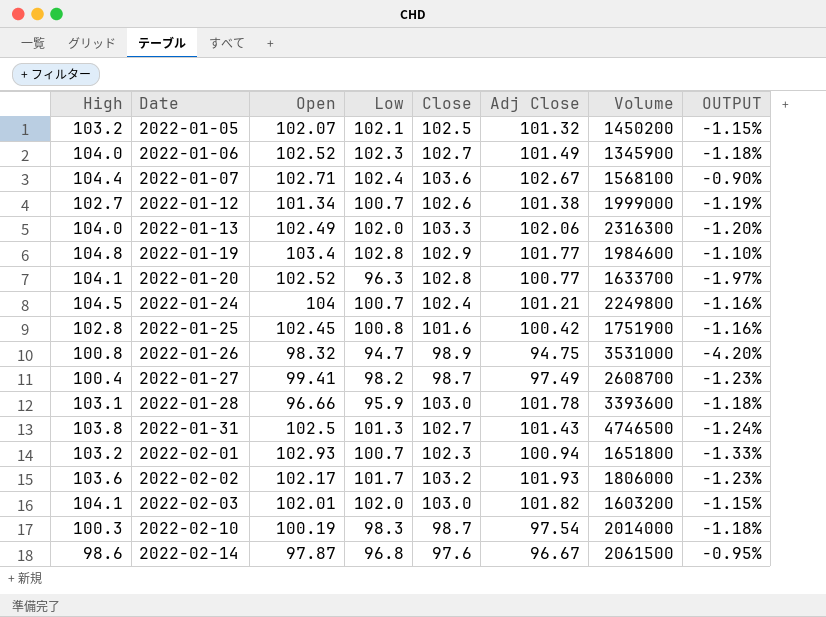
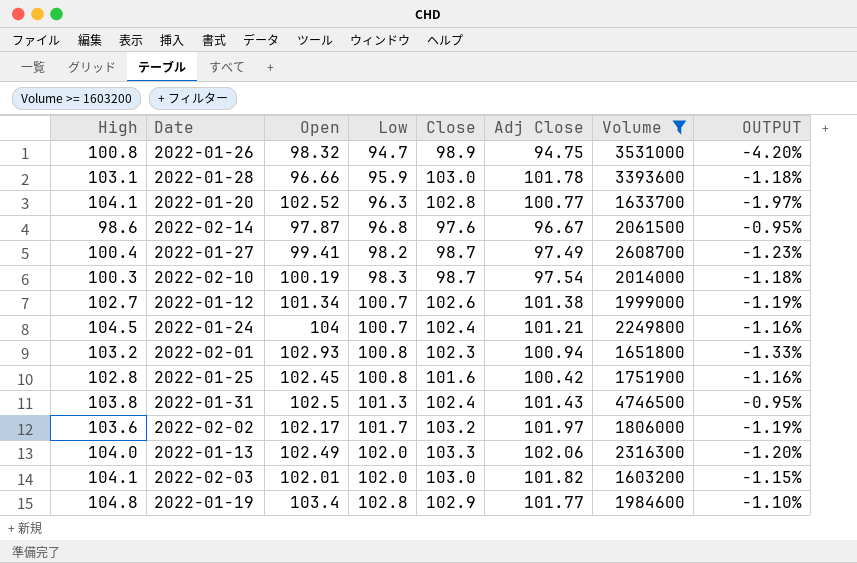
filter: none -> Volume >= 1603200
row order: Date ascending -> Low ascending
2022-02-01 | Low: 100.7 -> 100.8
2022-01-31 | Close: 102.7 -> 102.4
2022-01-31 | OUTPUT: -1.24% -> -0.95%
2022-02-02 | Adj Close: 101.93 -> 101.97
2022-02-02 | OUTPUT: -1.23% -> -1.19%

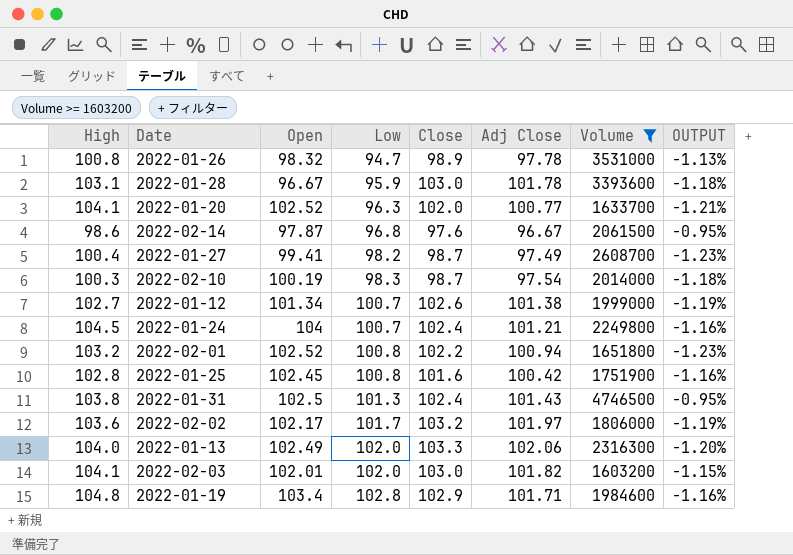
2022-01-26 | Adj Close: 94.75 -> 97.78
2022-01-26 | OUTPUT: -4.20% -> -1.13%
2022-01-28 | Open: 96.66 -> 96.67
2022-01-20 | Close: 102.8 -> 102.0
2022-01-20 | OUTPUT: -1.97% -> -1.21%
2022-02-01 | Open: 102.93 -> 102.52
2022-02-01 | Close: 102.3 -> 102.2
2022-02-01 | OUTPUT: -1.33% -> -1.23%
2022-01-19 | Adj Close: 101.77 -> 101.71
2022-01-19 | OUTPUT: -1.10% -> -1.16%

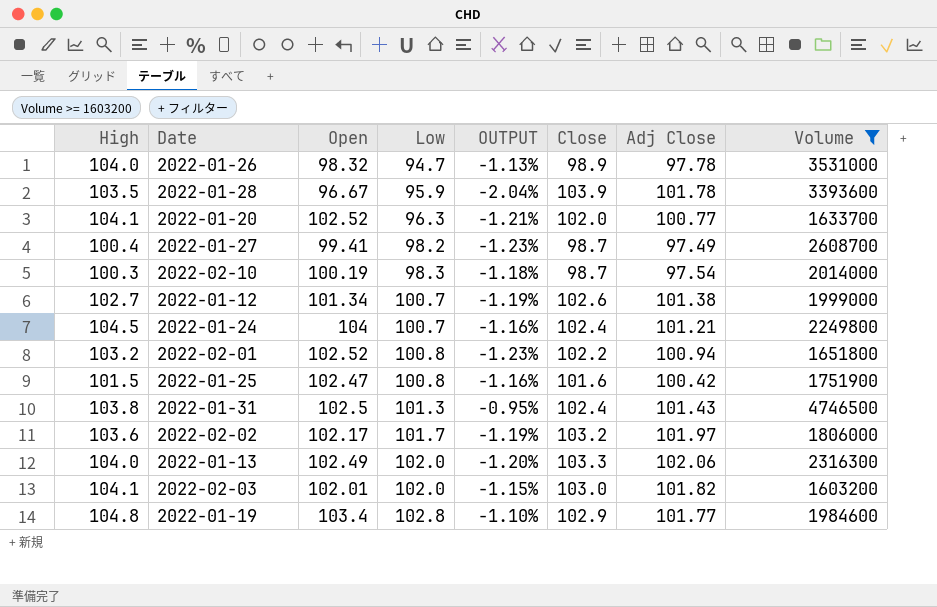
column OUTPUT | position: 8 -> 5
row 2022-02-14: 98.6 | 97.87 | 96.8 | 97.6 | 96.67 | 2061500 | -0.95% -> none
2022-01-26 | High: 100.8 -> 104.0
2022-01-28 | High: 103.1 -> 103.5
2022-01-28 | OUTPUT: -1.18% -> -2.04%
2022-01-28 | Close: 103.0 -> 103.9
2022-01-25 | High: 102.8 -> 101.5
2022-01-25 | Open: 102.45 -> 102.47
2022-01-19 | OUTPUT: -1.16% -> -1.10%
2022-01-19 | Adj Close: 101.71 -> 101.77

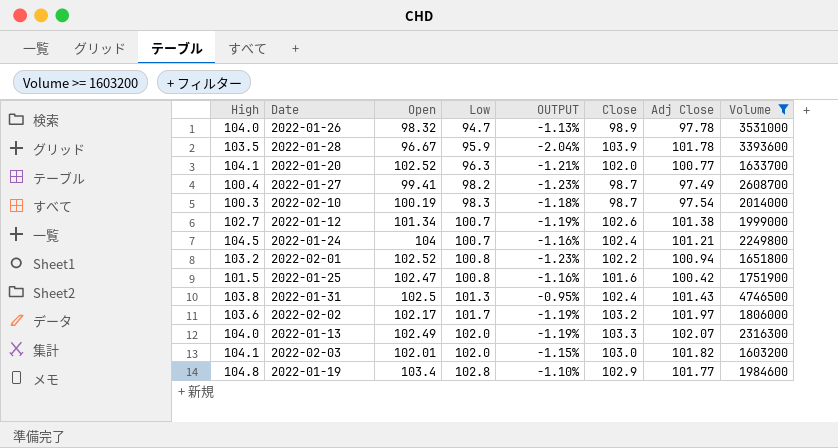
2022-01-13 | OUTPUT: -1.20% -> -1.19%
2022-01-13 | Adj Close: 102.06 -> 102.07

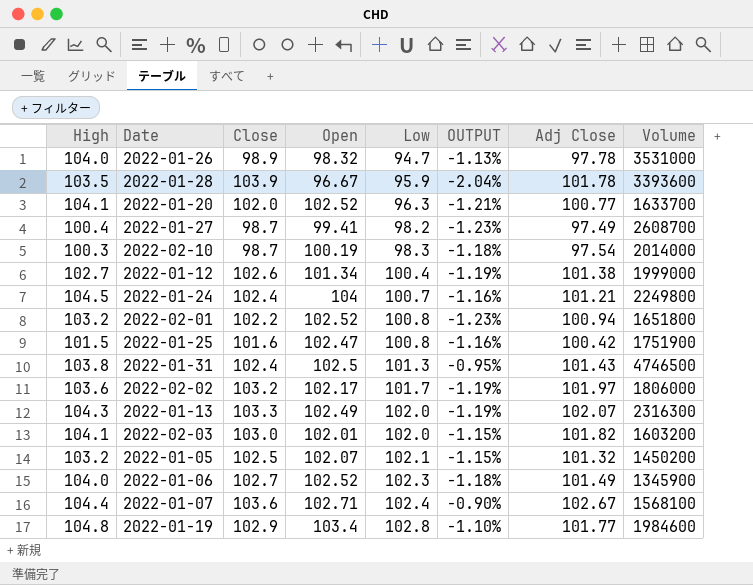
filter: Volume >= 1603200 -> none
column Close | position: 6 -> 3
2022-01-12 | Low: 100.7 -> 100.4
2022-01-13 | High: 104.0 -> 104.3

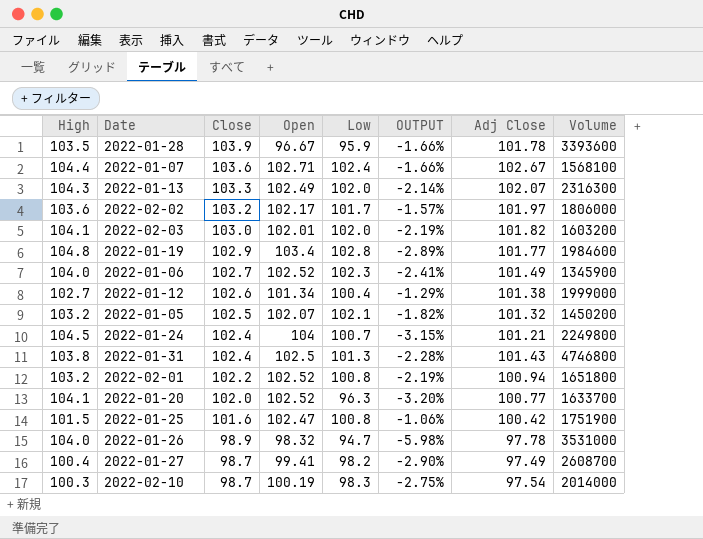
row order: Low ascending -> Close descending
column OUTPUT | formula: ([Adj Close] - [Close]) / [Close] -> ([Adj Close] - [High]) / [High]
2022-01-31 | Volume: 4746500 -> 4746800

